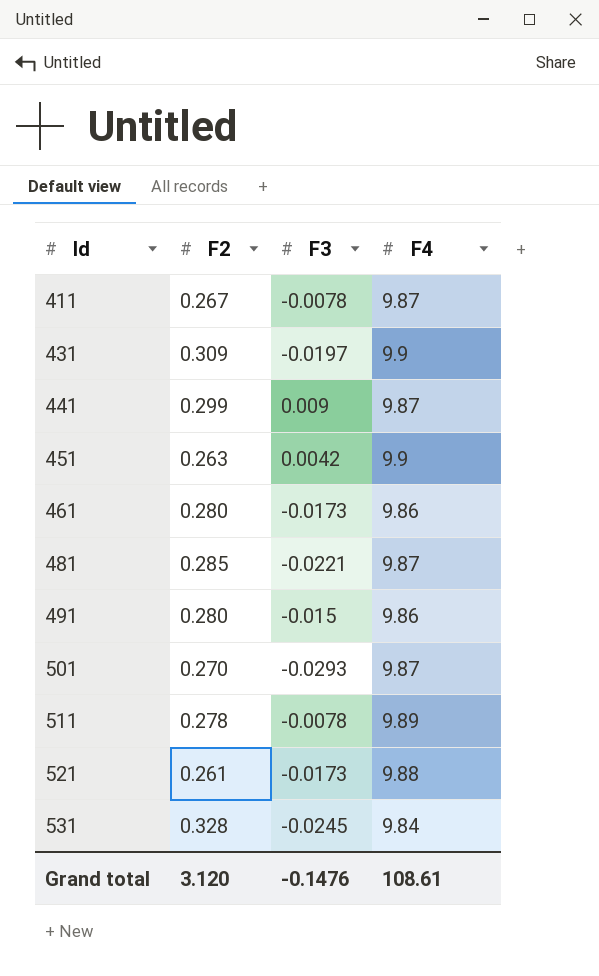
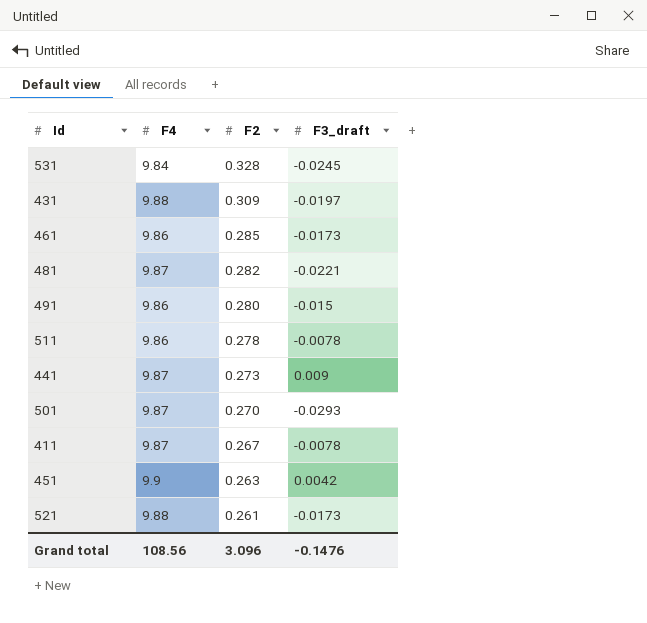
row order: Id ascending -> F2 descending
column F4 | position: 4 -> 2
column name: F3 -> F3_draft
431 | F4: 9.9 -> 9.88
461 | F2: 0.280 -> 0.285
481 | F2: 0.285 -> 0.282
511 | F4: 9.89 -> 9.86
441 | F2: 0.299 -> 0.273
Grand total | F4: 108.61 -> 108.56
Grand total | F2: 3.120 -> 3.096

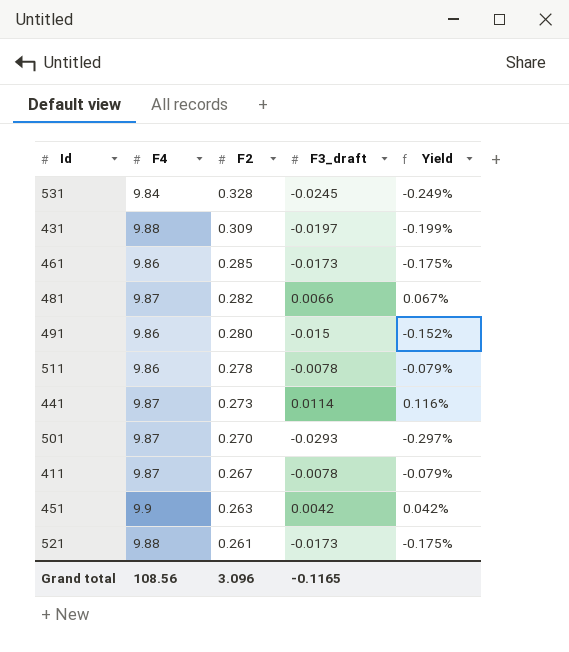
column Yield | formula: none -> [F3_draft] / [F4]
481 | F3_draft: -0.0221 -> 0.0066
441 | F3_draft: 0.009 -> 0.0114
Grand total | F3_draft: -0.1476 -> -0.1165

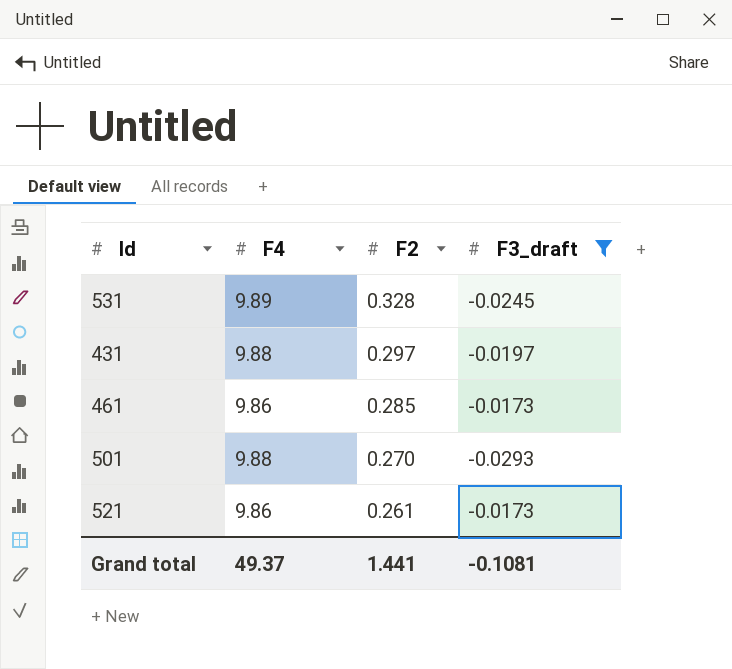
filter: none -> F3_draft <= -0.0173
column Yield | formula: [F3_draft] / [F4] -> none
531 | F4: 9.84 -> 9.89
431 | F2: 0.309 -> 0.297
501 | F4: 9.87 -> 9.88
521 | F4: 9.88 -> 9.86
Grand total | F4: 108.56 -> 49.37
Grand total | F2: 3.096 -> 1.441
Grand total | F3_draft: -0.1165 -> -0.1081

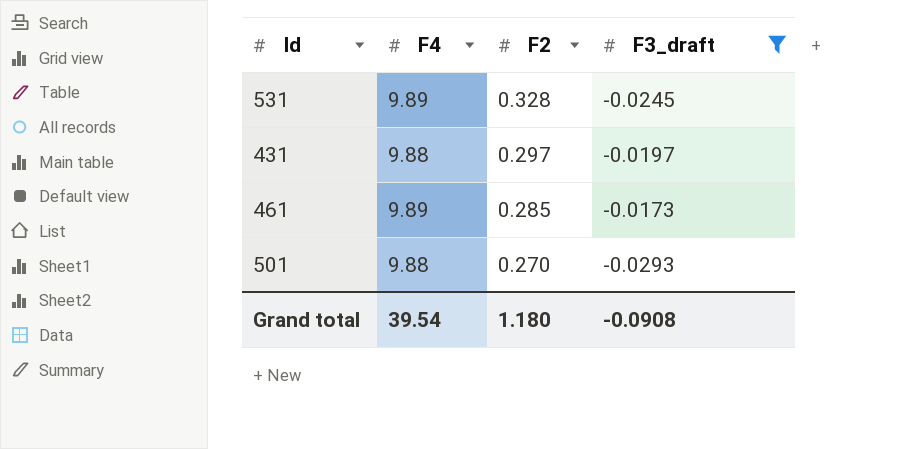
row 521: 9.86 | 0.261 | -0.0173 -> none
461 | F4: 9.86 -> 9.89
Grand total | F4: 49.37 -> 39.54
Grand total | F2: 1.441 -> 1.180
Grand total | F3_draft: -0.1081 -> -0.0908

